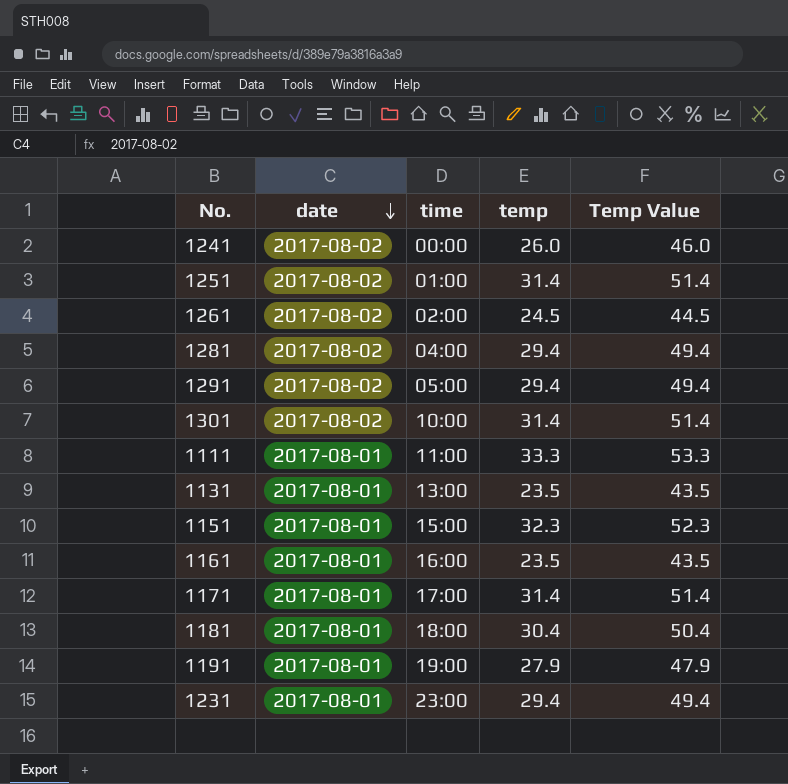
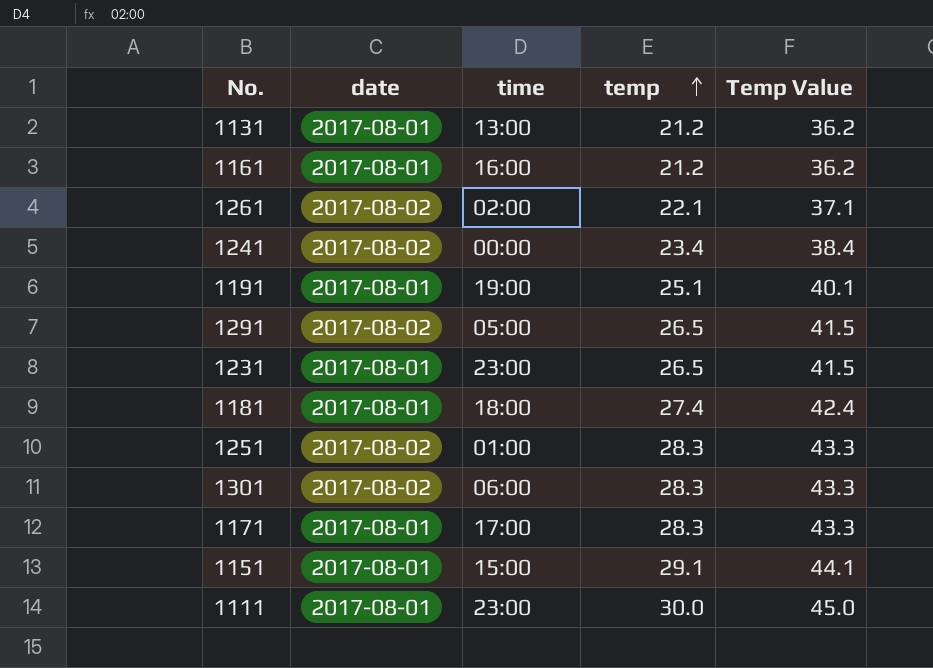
row order: date descending -> temp ascending
column Temp Value | formula: [temp] + 20 -> [temp] + 15
row 1281: 2017-08-02 | 04:00 | 29.4 | 49.4 -> none
1131 | temp: 23.5 -> 21.2
1161 | temp: 23.5 -> 21.2
1261 | temp: 24.5 -> 22.1
1241 | temp: 26.0 -> 23.4
1191 | temp: 27.9 -> 25.1
1291 | temp: 29.4 -> 26.5
1231 | temp: 29.4 -> 26.5
1181 | temp: 30.4 -> 27.4
1251 | temp: 31.4 -> 28.3
1301 | time: 10:00 -> 06:00
1301 | temp: 31.4 -> 28.3
1171 | temp: 31.4 -> 28.3
1151 | temp: 32.3 -> 29.1
1111 | time: 11:00 -> 23:00
1111 | temp: 33.3 -> 30.0

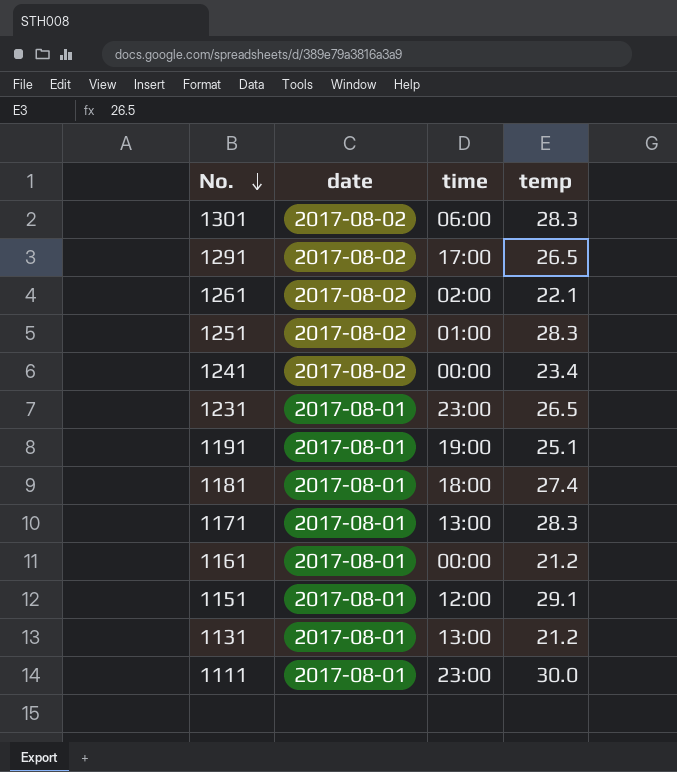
row order: temp ascending -> No. descending
column Temp Value | formula: [temp] + 15 -> none
1291 | time: 05:00 -> 17:00
1171 | time: 17:00 -> 13:00
1161 | time: 16:00 -> 00:00
1151 | time: 15:00 -> 12:00

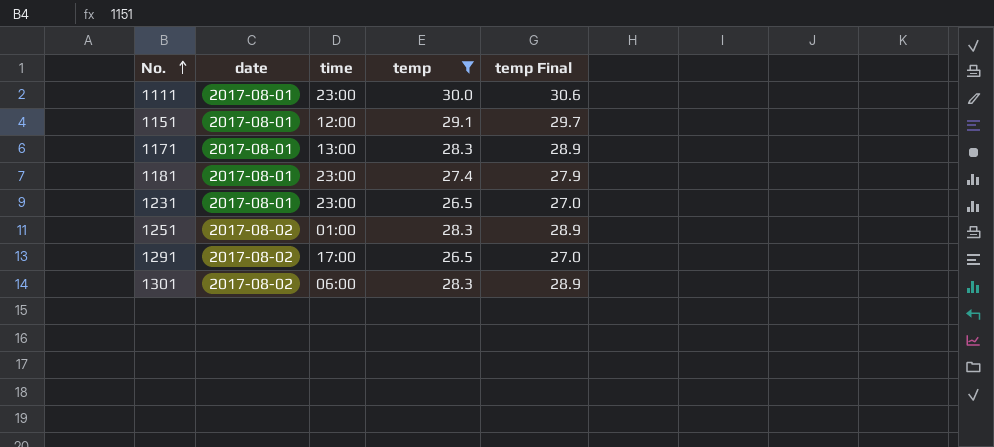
filter: none -> temp >= 26.5
row order: No. descending -> No. ascending
column temp Final | formula: none -> [temp] * 1.02
1181 | time: 18:00 -> 23:00

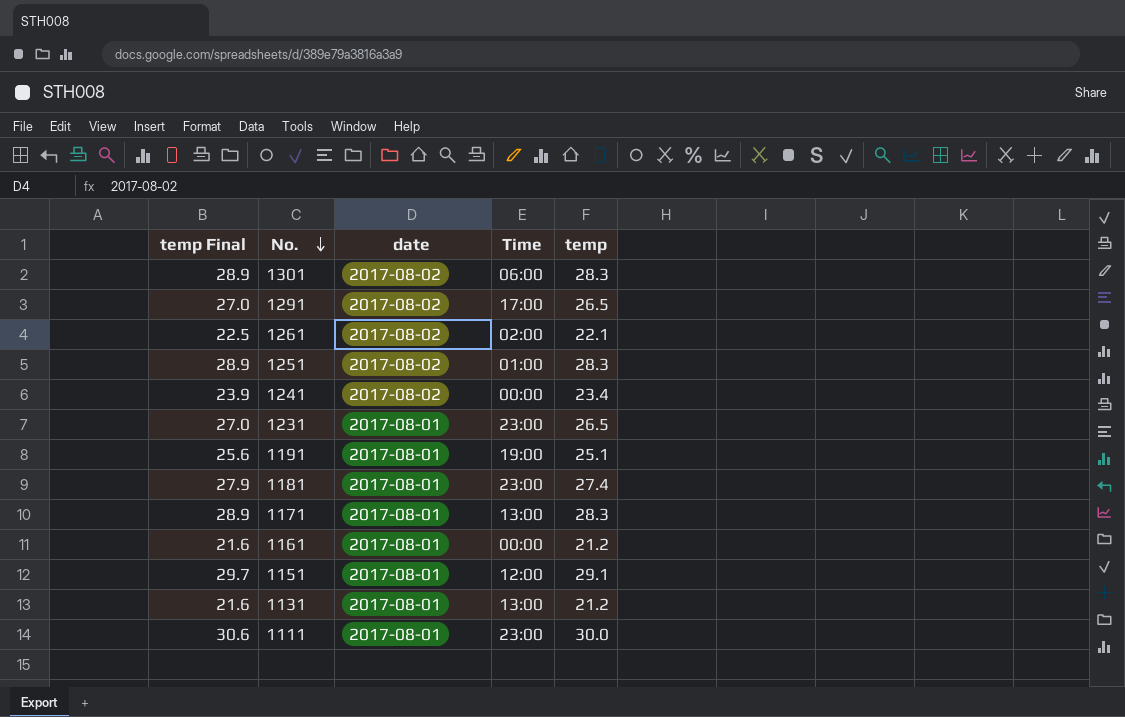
filter: temp >= 26.5 -> none
row order: No. ascending -> No. descending
column temp Final | position: 5 -> 1
column name: time -> Time

